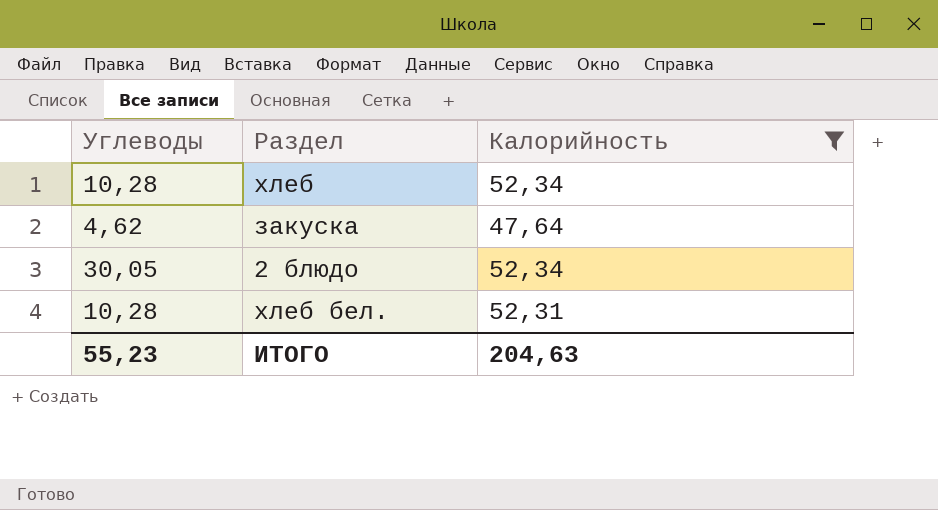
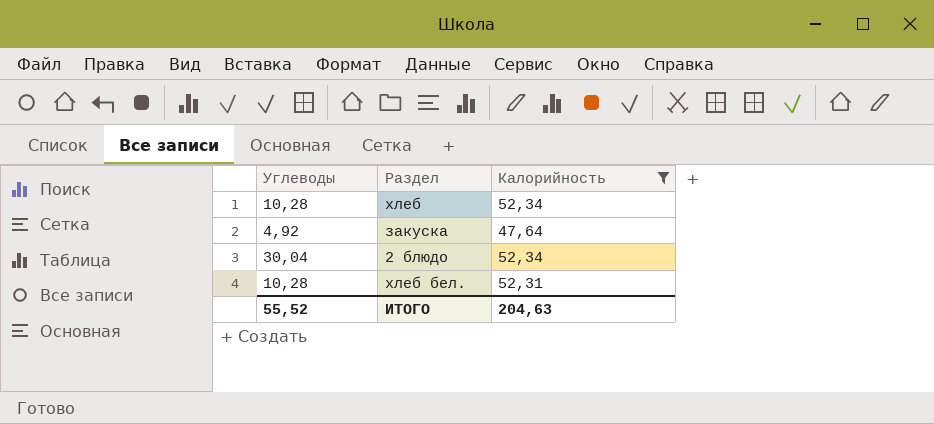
закуска | Углеводы: 4,62 -> 4,92
2 блюдо | Углеводы: 30,05 -> 30,04
ИТОГО | Углеводы: 55,23 -> 55,52

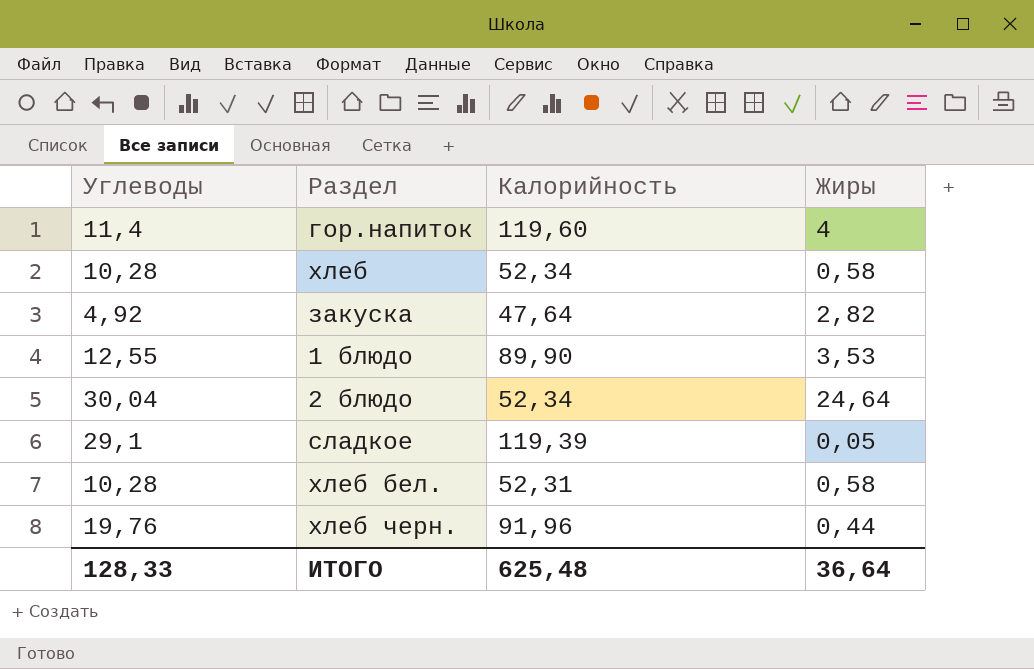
filter: Калорийность <= 52,34 -> none
column Жиры | position: none -> 4
ИТОГО | Углеводы: 55,52 -> 128,33
ИТОГО | Калорийность: 204,63 -> 625,48

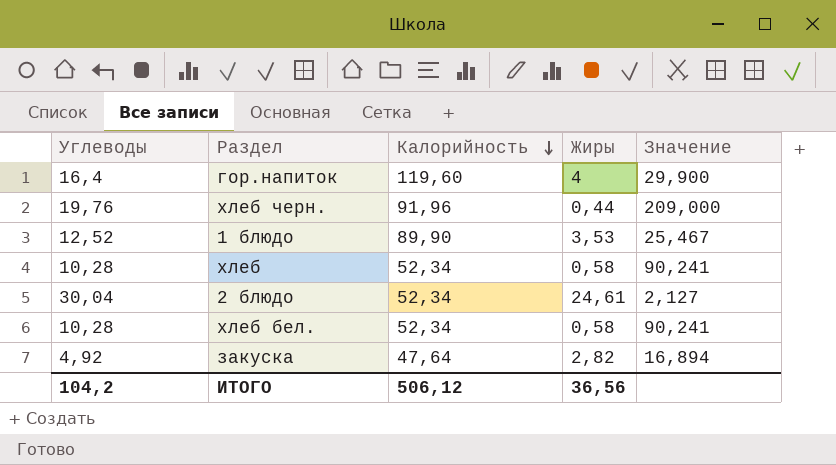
row order: none -> Калорийность descending
column Значение | formula: none -> [Калорийность] / [Жиры]
row сладкое: 29,1 | 119,39 | 0,05 -> none
гор.напиток | Углеводы: 11,4 -> 16,4
1 блюдо | Углеводы: 12,55 -> 12,52
2 блюдо | Жиры: 24,64 -> 24,61
хлеб бел. | Калорийность: 52,31 -> 52,34
ИТОГО | Углеводы: 128,33 -> 104,2
ИТОГО | Калорийность: 625,48 -> 506,12
ИТОГО | Жиры: 36,64 -> 36,56

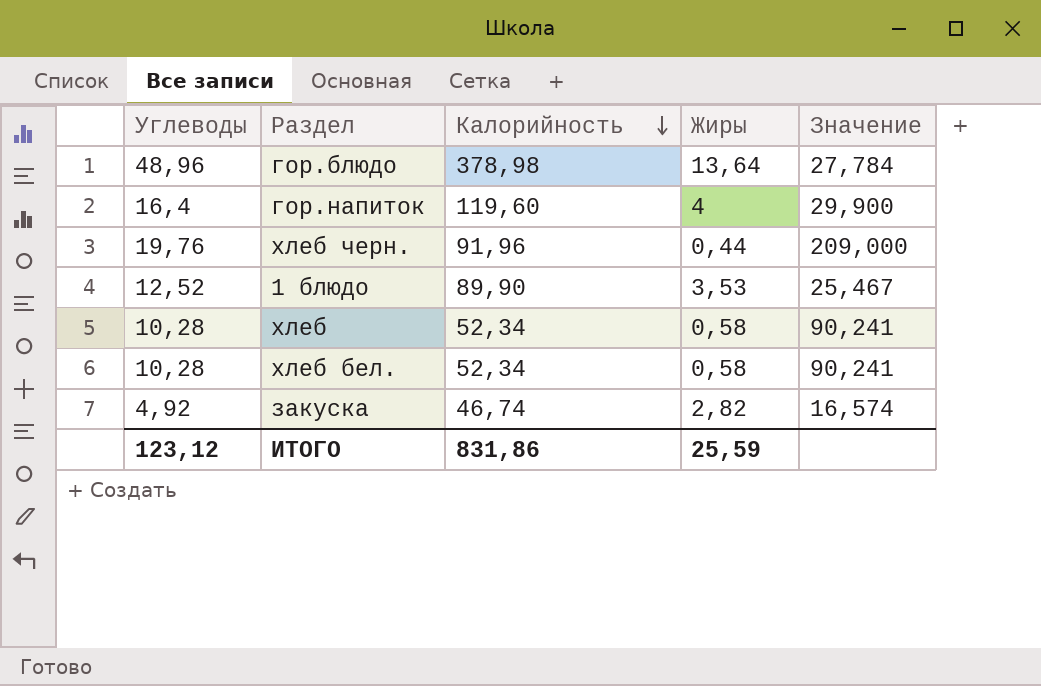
row 2 блюдо: 30,04 | 52,34 | 24,61 | 2,127 -> none
row гор.блюдо: none -> 48,96 | 378,98 | 13,64 | 27,784
закуска | Калорийность: 47,64 -> 46,74
закуска | Значение: 16,894 -> 16,574
ИТОГО | Углеводы: 104,2 -> 123,12
ИТОГО | Калорийность: 506,12 -> 831,86
ИТОГО | Жиры: 36,56 -> 25,59

